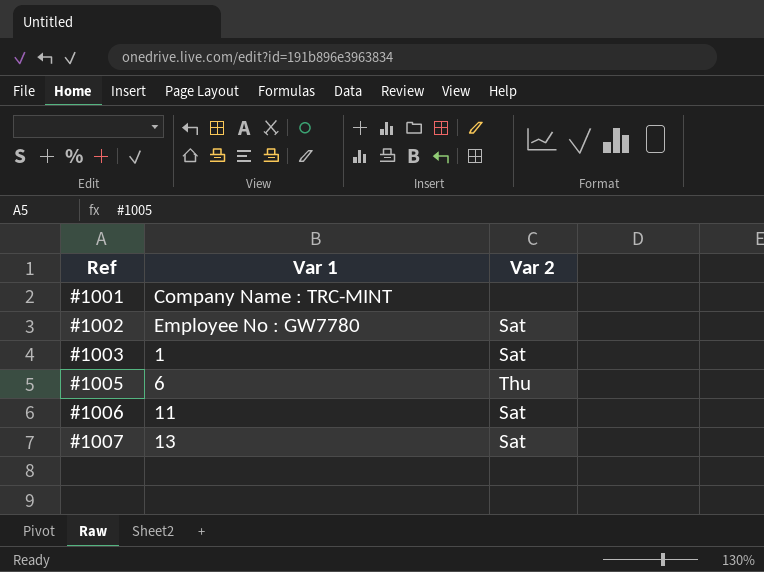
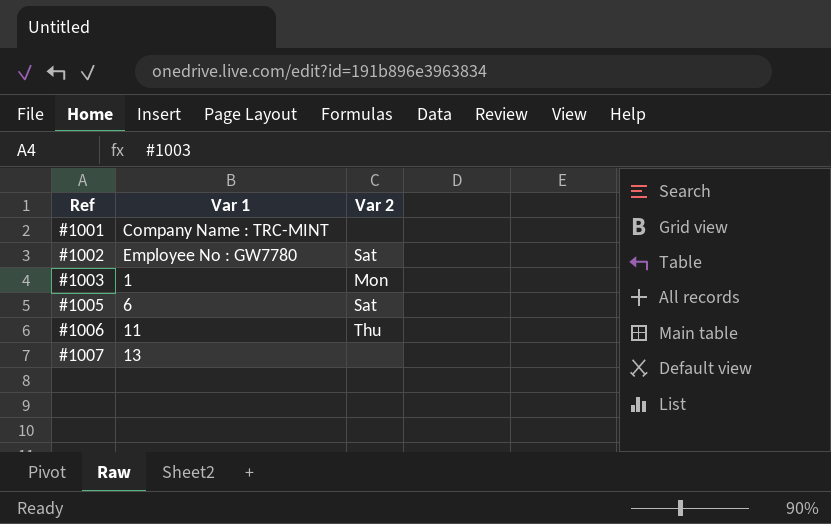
#1003 | Var 2: Sat -> Mon
#1005 | Var 2: Thu -> Sat
#1006 | Var 2: Sat -> Thu
#1007 | Var 2: Sat -> none

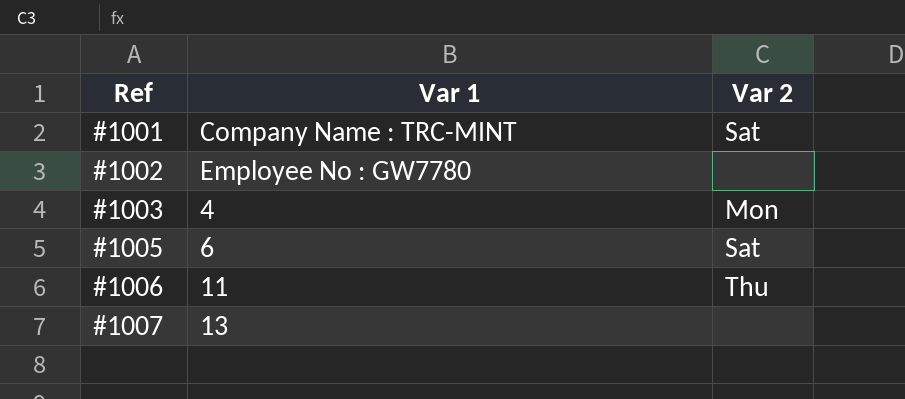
#1001 | Var 2: none -> Sat
#1002 | Var 2: Sat -> none
#1003 | Var 1: 1 -> 4

